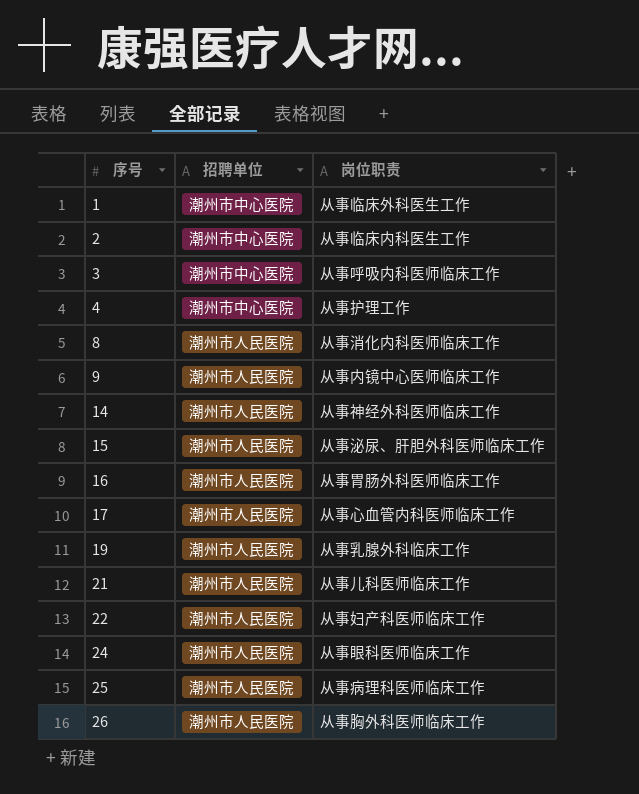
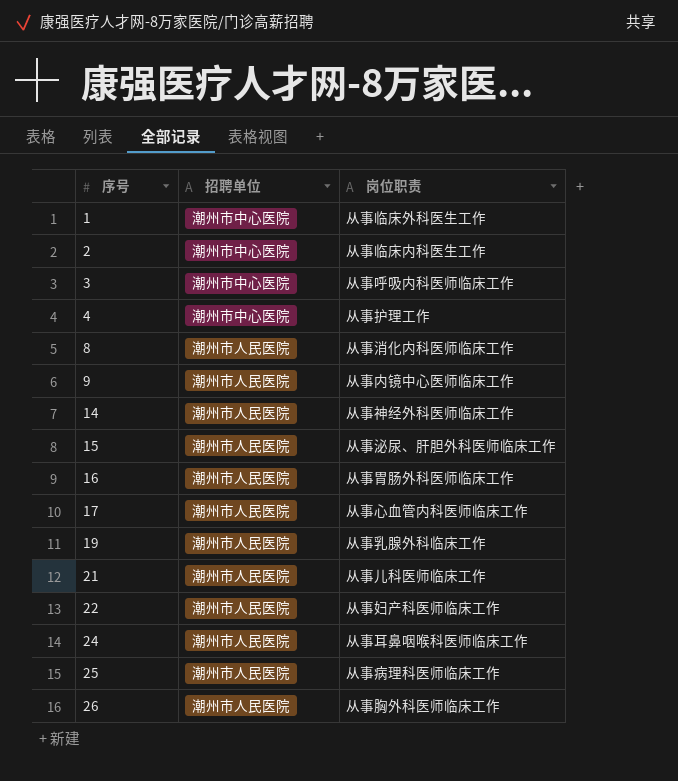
24 | 岗位职责: 从事眼科医师临床工作 -> 从事耳鼻咽喉科医师临床工作

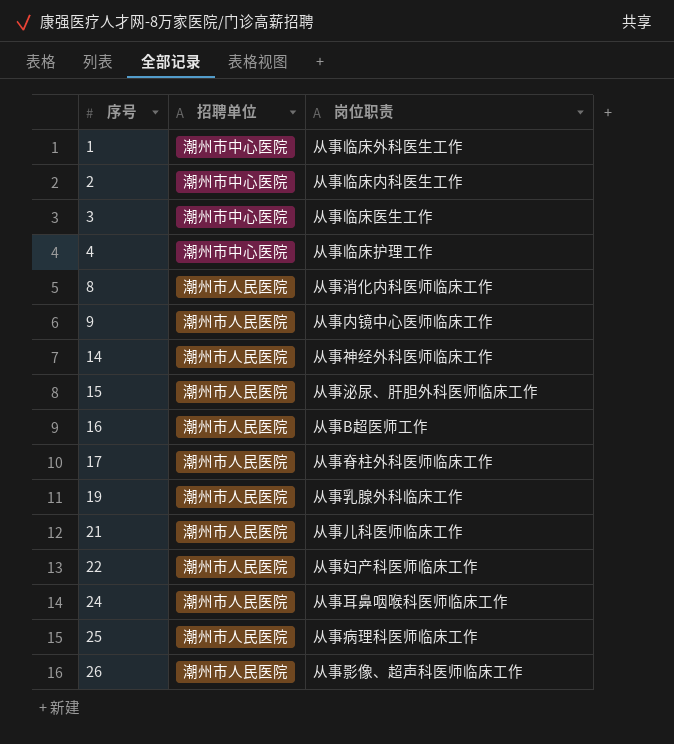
3 | 岗位职责: 从事呼吸内科医师临床工作 -> 从事临床医生工作
4 | 岗位职责: 从事护理工作 -> 从事临床护理工作
16 | 岗位职责: 从事胃肠外科医师临床工作 -> 从事B超医师工作
17 | 岗位职责: 从事心血管内科医师临床工作 -> 从事脊柱外科医师临床工作
26 | 岗位职责: 从事胸外科医师临床工作 -> 从事影像、超声科医师临床工作

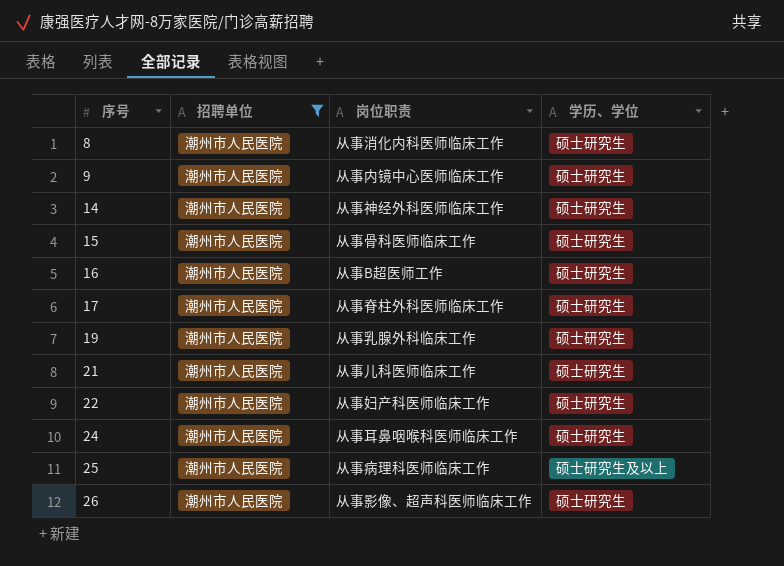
filter: none -> 招聘单位 = 潮州市人民医院
column 学历、学位 | position: none -> 4
15 | 岗位职责: 从事泌尿、肝胆外科医师临床工作 -> 从事骨科医师临床工作

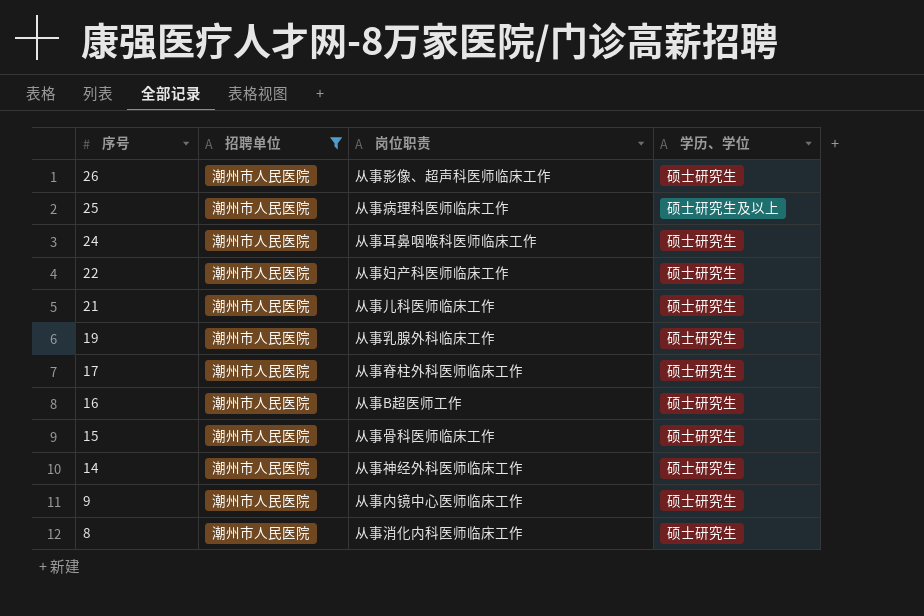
row order: 序号 ascending -> 序号 descending

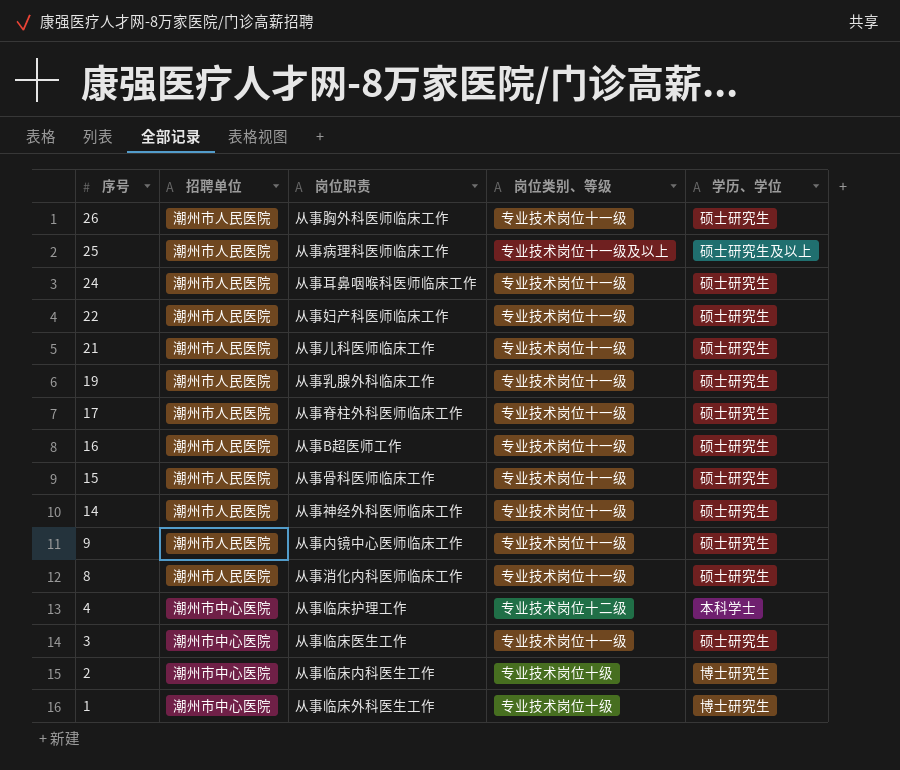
filter: 招聘单位 = 潮州市人民医院 -> none
column 岗位类别、等级 | position: none -> 4
26 | 岗位职责: 从事影像、超声科医师临床工作 -> 从事胸外科医师临床工作

